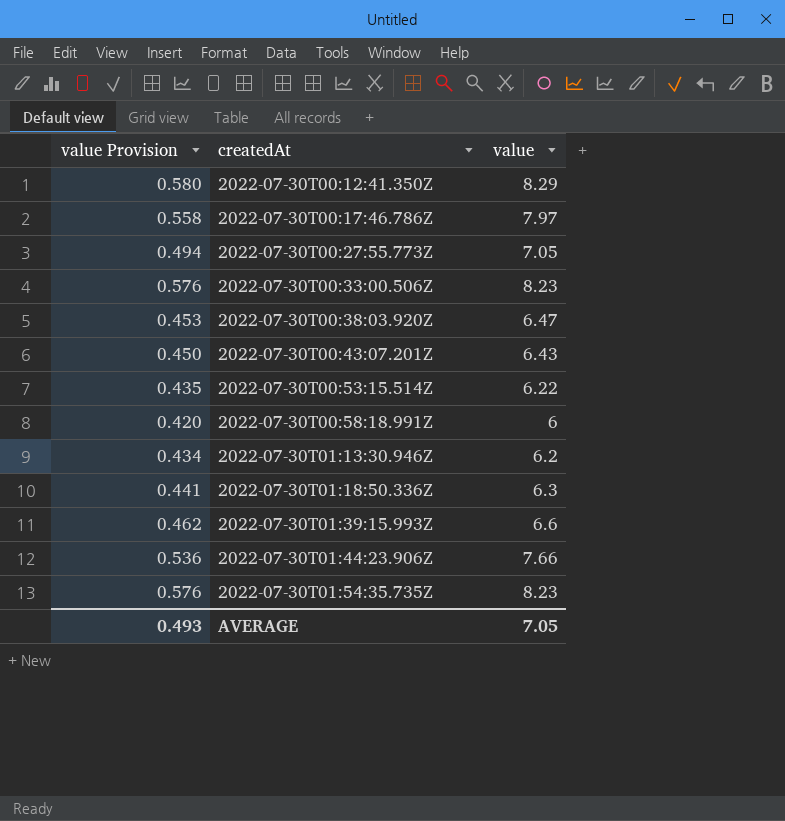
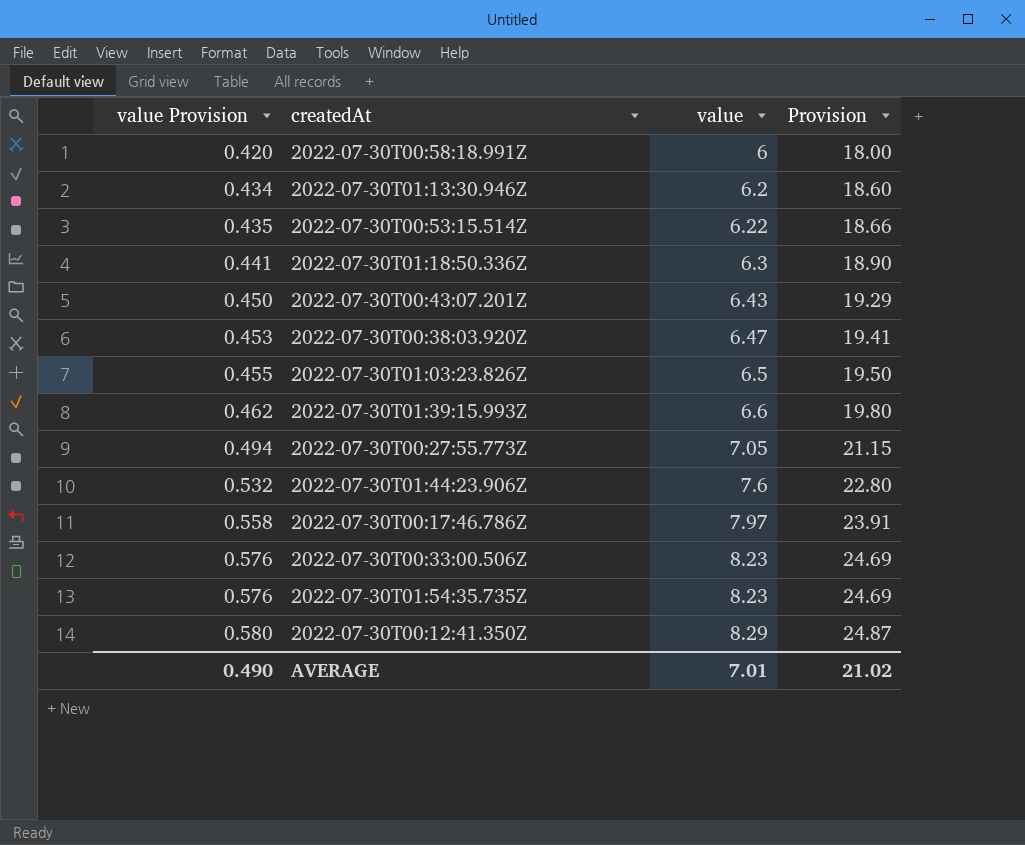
row order: createdAt ascending -> value Provision ascending
column Provision | formula: none -> [value] * 3
row 2022-07-30T01:03:23.826Z: none -> 0.455 | 6.5 | 19.50
2022-07-30T01:44:23.906Z | value Provision: 0.536 -> 0.532
2022-07-30T01:44:23.906Z | value: 7.66 -> 7.6
AVERAGE | value Provision: 0.493 -> 0.490
AVERAGE | value: 7.05 -> 7.01

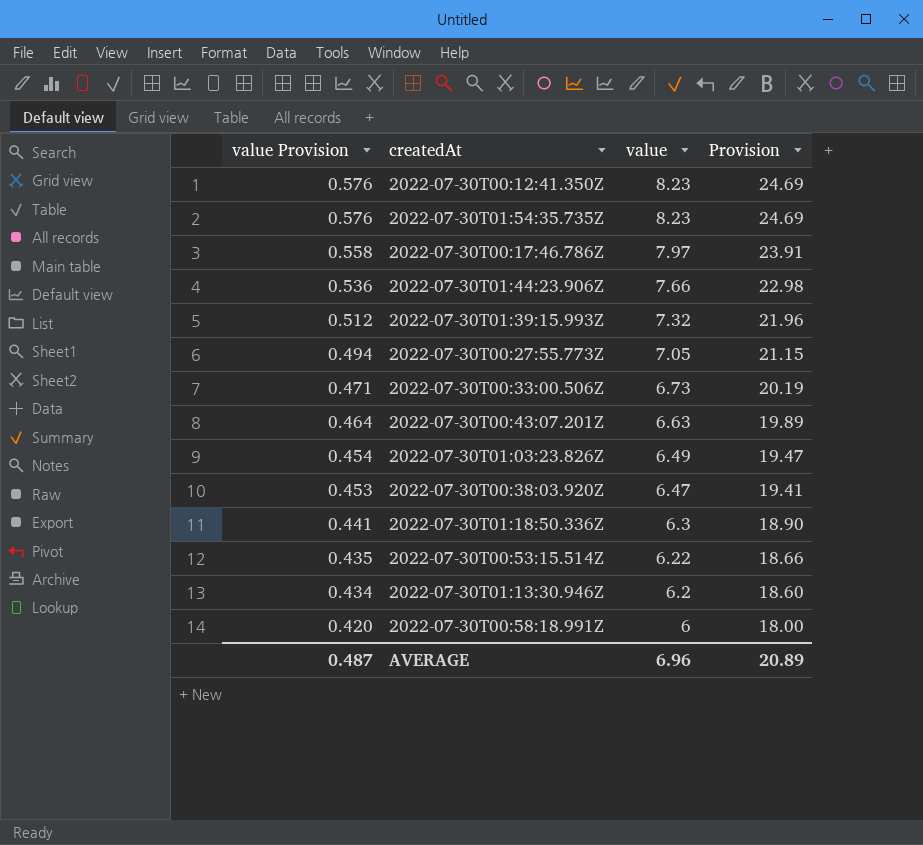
row order: value Provision ascending -> value Provision descending
2022-07-30T00:12:41.350Z | value Provision: 0.580 -> 0.576
2022-07-30T00:12:41.350Z | value: 8.29 -> 8.23
2022-07-30T00:12:41.350Z | Provision: 24.87 -> 24.69
2022-07-30T01:44:23.906Z | value Provision: 0.532 -> 0.536
2022-07-30T01:44:23.906Z | value: 7.6 -> 7.66
2022-07-30T01:44:23.906Z | Provision: 22.80 -> 22.98
2022-07-30T01:39:15.993Z | value Provision: 0.462 -> 0.512
2022-07-30T01:39:15.993Z | value: 6.6 -> 7.32
2022-07-30T01:39:15.993Z | Provision: 19.80 -> 21.96
2022-07-30T00:33:00.506Z | value Provision: 0.576 -> 0.471
2022-07-30T00:33:00.506Z | value: 8.23 -> 6.73
2022-07-30T00:33:00.506Z | Provision: 24.69 -> 20.19
2022-07-30T00:43:07.201Z | value Provision: 0.450 -> 0.464
2022-07-30T00:43:07.201Z | value: 6.43 -> 6.63
2022-07-30T00:43:07.201Z | Provision: 19.29 -> 19.89
2022-07-30T01:03:23.826Z | value Provision: 0.455 -> 0.454
2022-07-30T01:03:23.826Z | value: 6.5 -> 6.49
2022-07-30T01:03:23.826Z | Provision: 19.50 -> 19.47
AVERAGE | value Provision: 0.490 -> 0.487
AVERAGE | value: 7.01 -> 6.96
AVERAGE | Provision: 21.02 -> 20.89

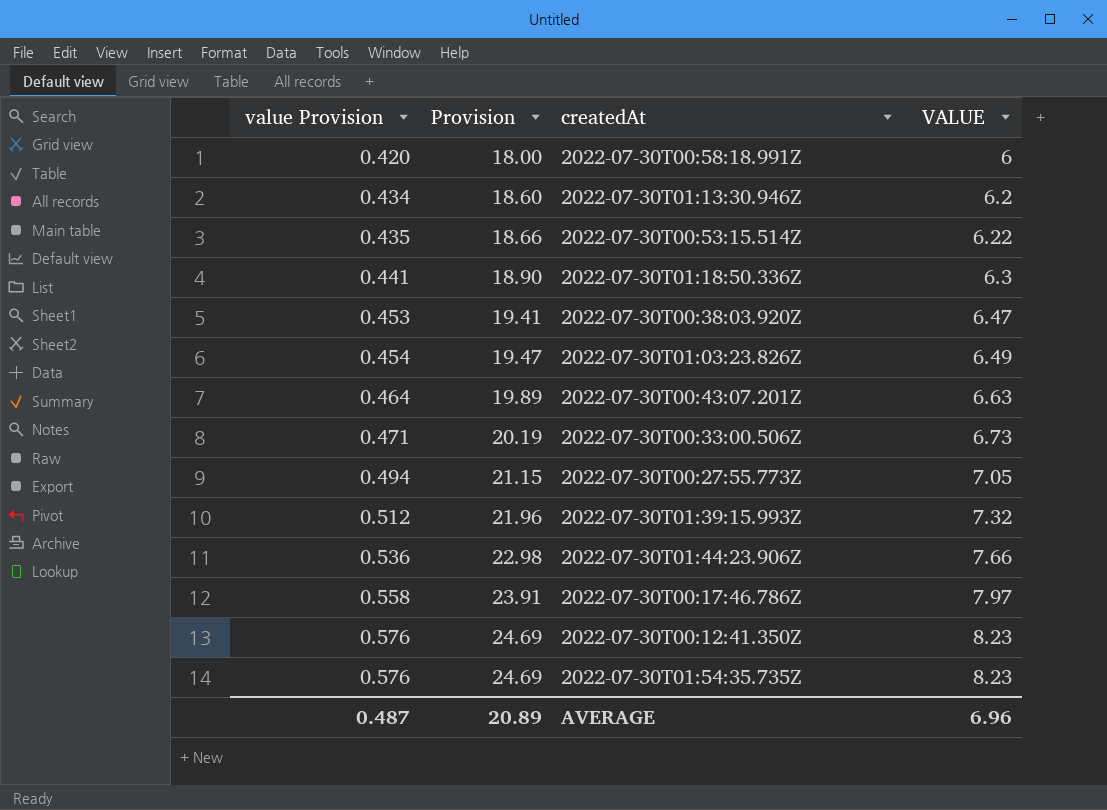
row order: value Provision descending -> value Provision ascending
column Provision | position: 4 -> 2
column name: value -> VALUE

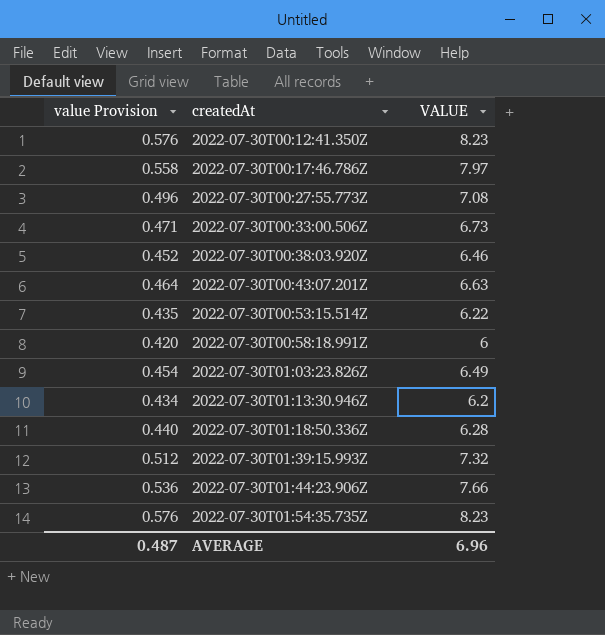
row order: value Provision ascending -> createdAt ascending
column Provision | formula: [VALUE] * 3 -> none
2022-07-30T00:27:55.773Z | value Provision: 0.494 -> 0.496
2022-07-30T00:27:55.773Z | VALUE: 7.05 -> 7.08
2022-07-30T00:38:03.920Z | value Provision: 0.453 -> 0.452
2022-07-30T00:38:03.920Z | VALUE: 6.47 -> 6.46
2022-07-30T01:18:50.336Z | value Provision: 0.441 -> 0.440
2022-07-30T01:18:50.336Z | VALUE: 6.3 -> 6.28

